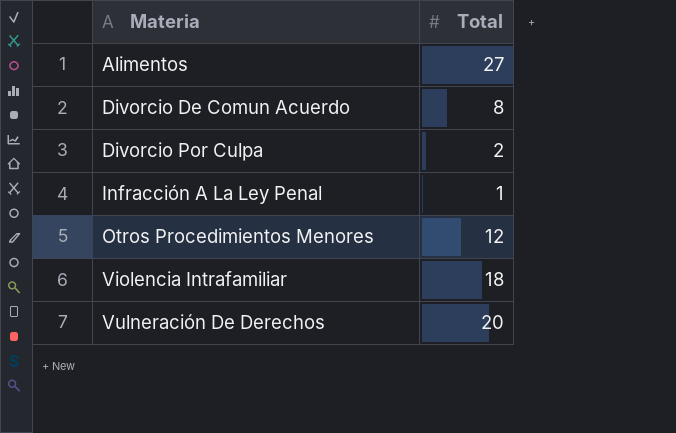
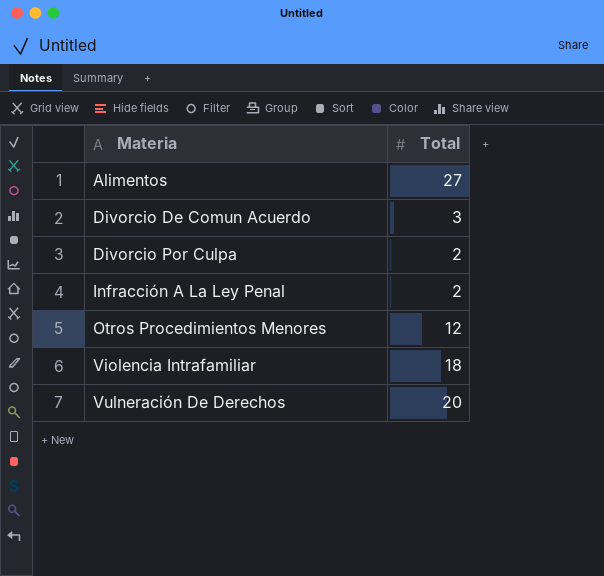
Divorcio De Comun Acuerdo | Total: 8 -> 3
Infracción A La Ley Penal | Total: 1 -> 2

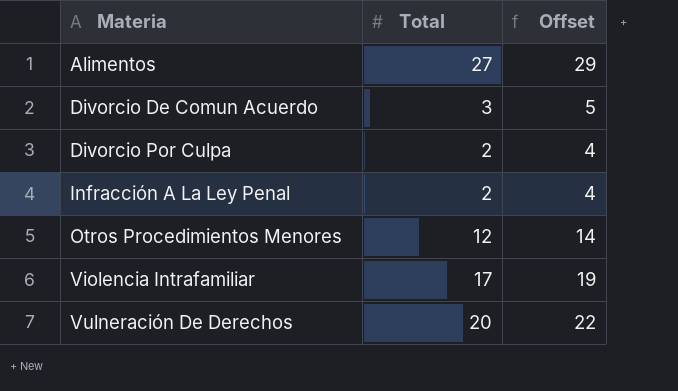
column Offset | formula: none -> [Total] + 2
Violencia Intrafamiliar | Total: 18 -> 17

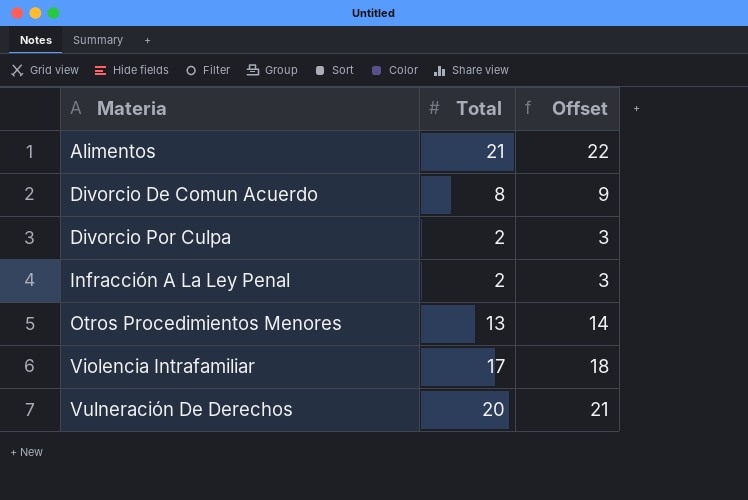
column Offset | formula: [Total] + 2 -> [Total] + 1
Alimentos | Total: 27 -> 21
Divorcio De Comun Acuerdo | Total: 3 -> 8
Otros Procedimientos Menores | Total: 12 -> 13

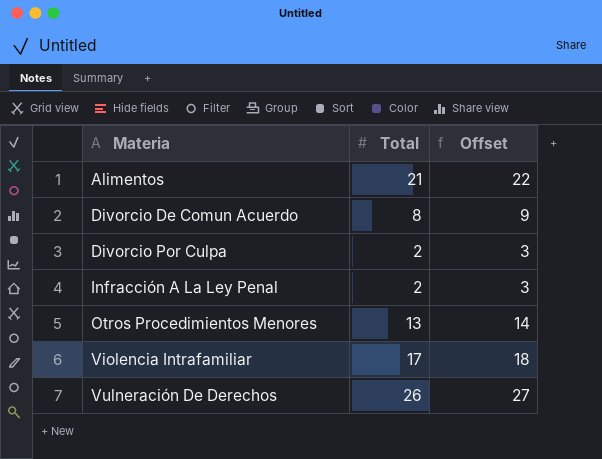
Vulneración De Derechos | Total: 20 -> 26
Vulneración De Derechos | Offset: 21 -> 27

